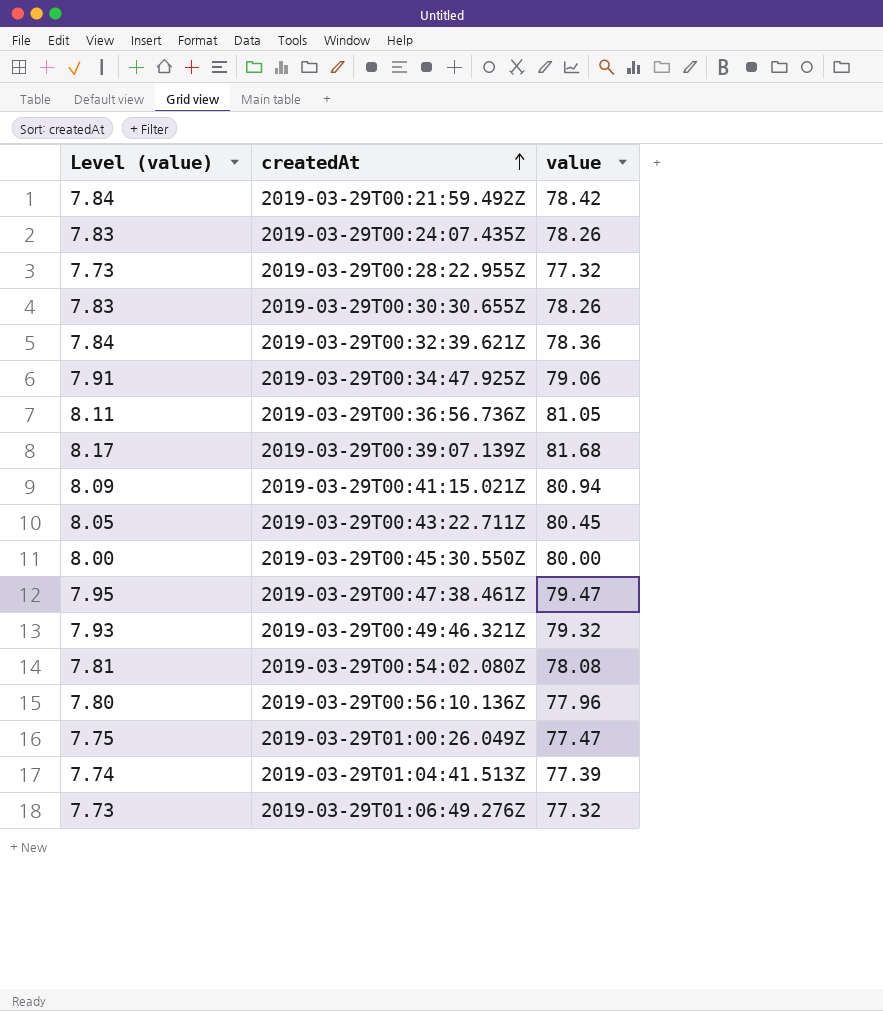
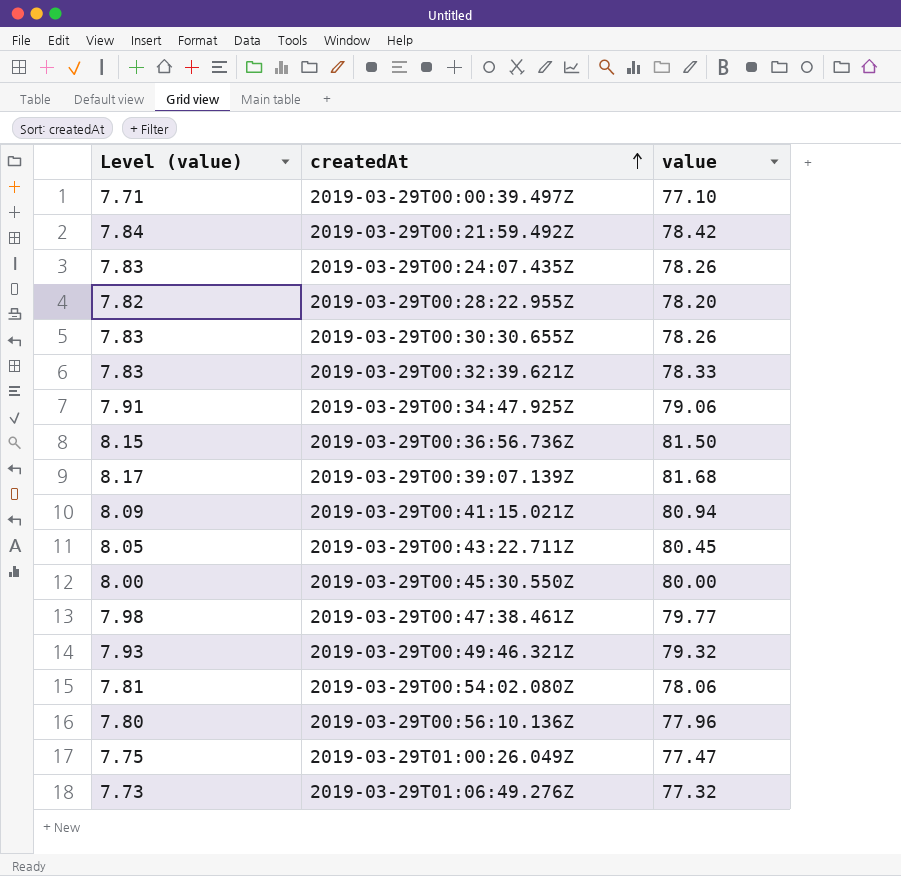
row 2019-03-29T01:04:41.513Z: 7.74 | 77.39 -> none
row 2019-03-29T00:00:39.497Z: none -> 7.71 | 77.10
2019-03-29T00:28:22.955Z | Level (value): 7.73 -> 7.82
2019-03-29T00:28:22.955Z | value: 77.32 -> 78.20
2019-03-29T00:32:39.621Z | Level (value): 7.84 -> 7.83
2019-03-29T00:32:39.621Z | value: 78.36 -> 78.33
2019-03-29T00:36:56.736Z | Level (value): 8.11 -> 8.15
2019-03-29T00:36:56.736Z | value: 81.05 -> 81.50
2019-03-29T00:47:38.461Z | Level (value): 7.95 -> 7.98
2019-03-29T00:47:38.461Z | value: 79.47 -> 79.77
2019-03-29T00:54:02.080Z | value: 78.08 -> 78.06

